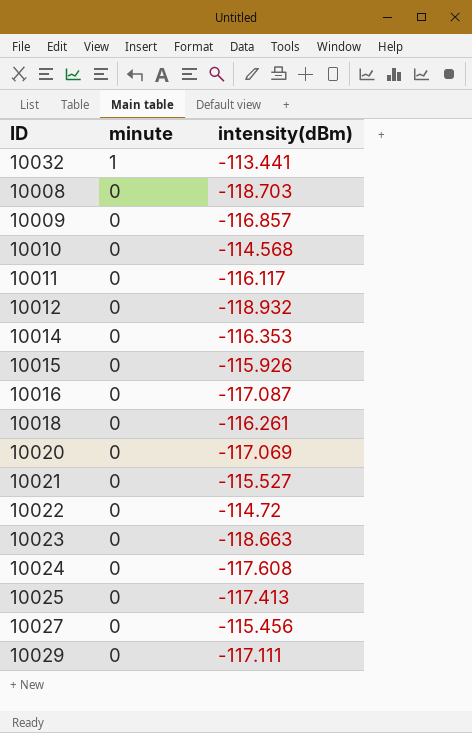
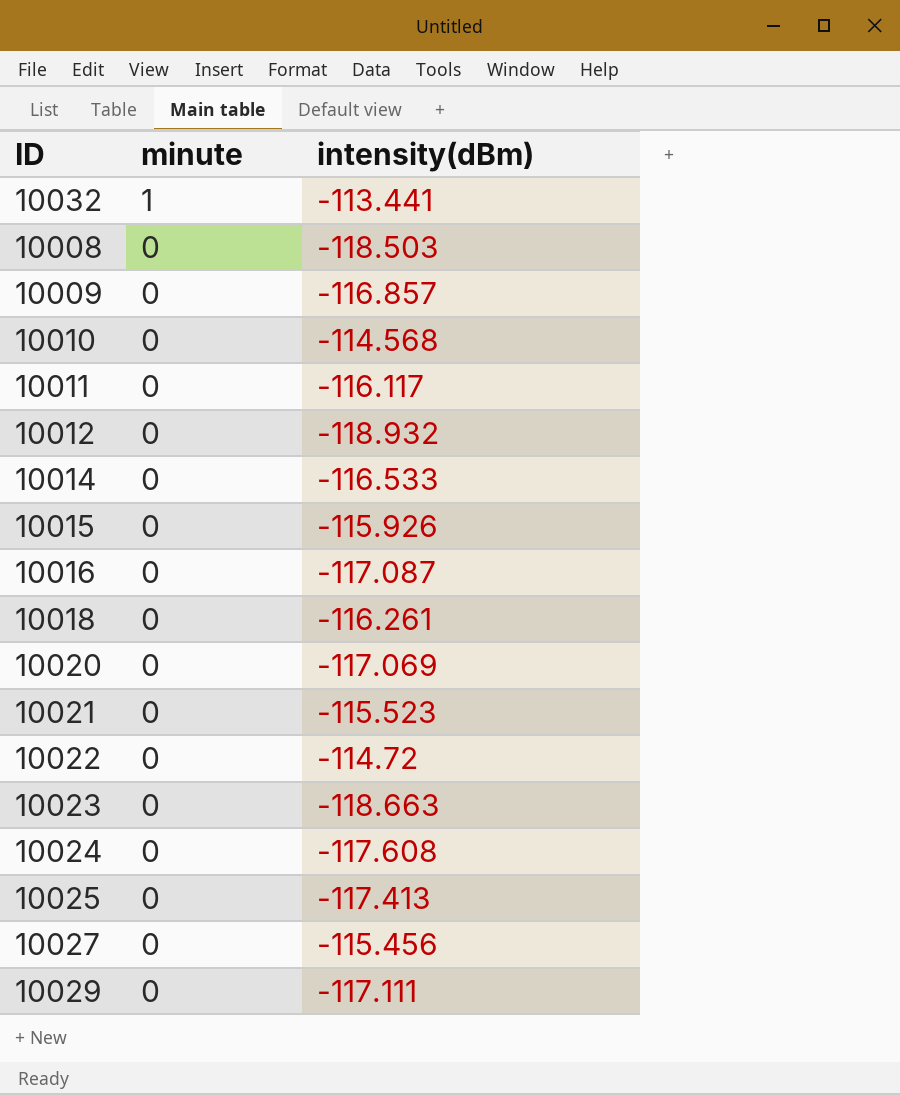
10008 | intensity(dBm): -118.703 -> -118.503
10014 | intensity(dBm): -116.353 -> -116.533
10021 | intensity(dBm): -115.527 -> -115.523

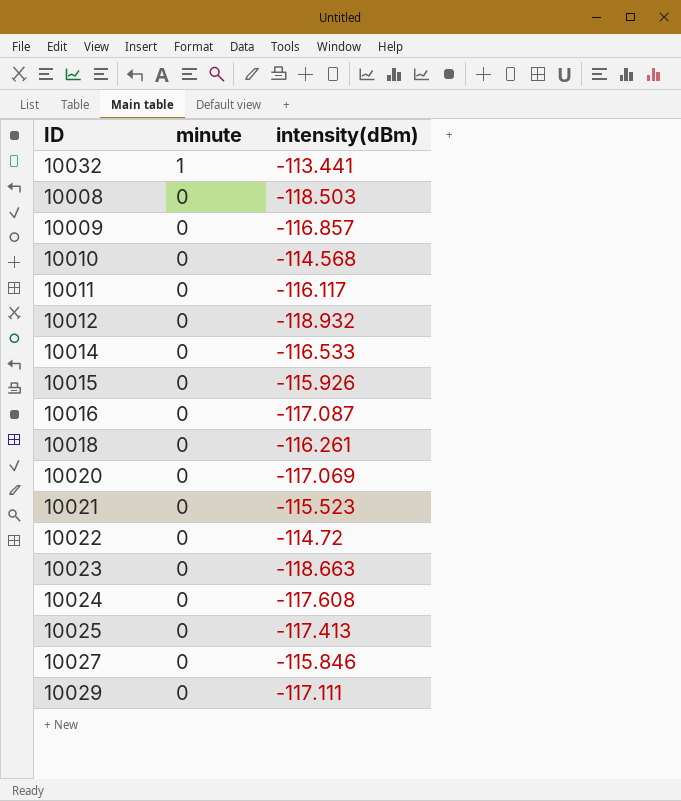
10027 | intensity(dBm): -115.456 -> -115.846

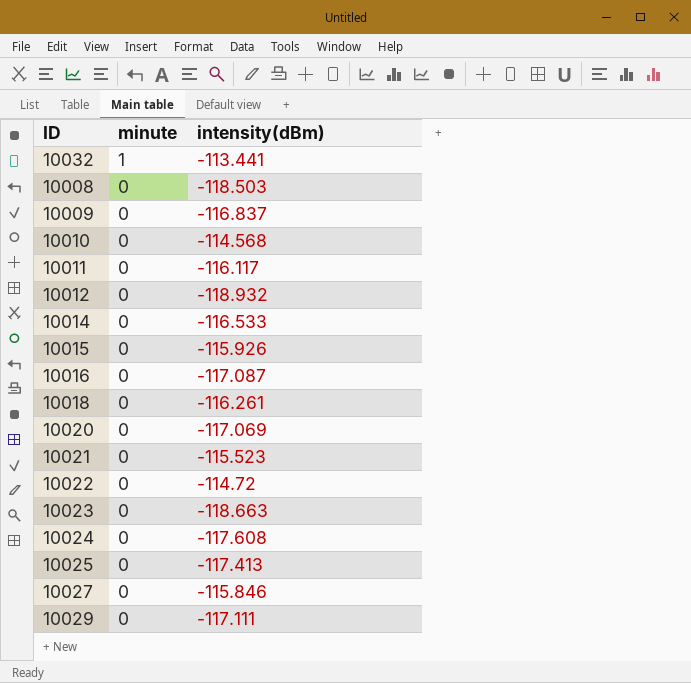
10009 | intensity(dBm): -116.857 -> -116.837

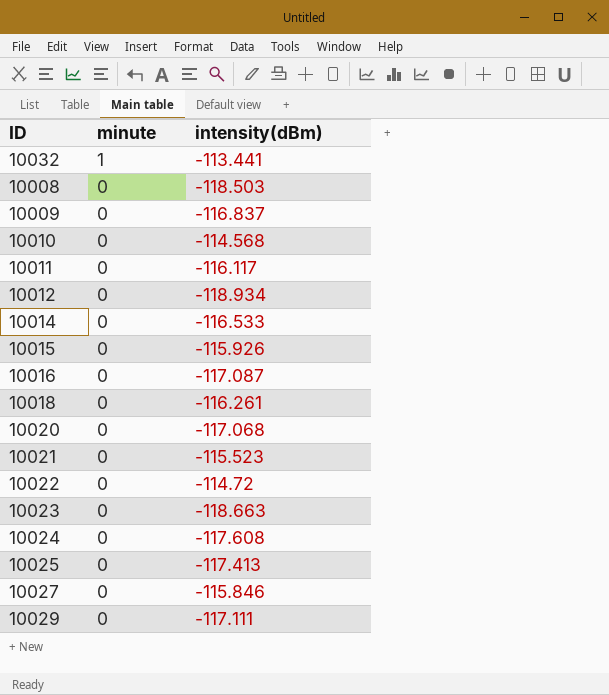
10012 | intensity(dBm): -118.932 -> -118.934
10020 | intensity(dBm): -117.069 -> -117.068

